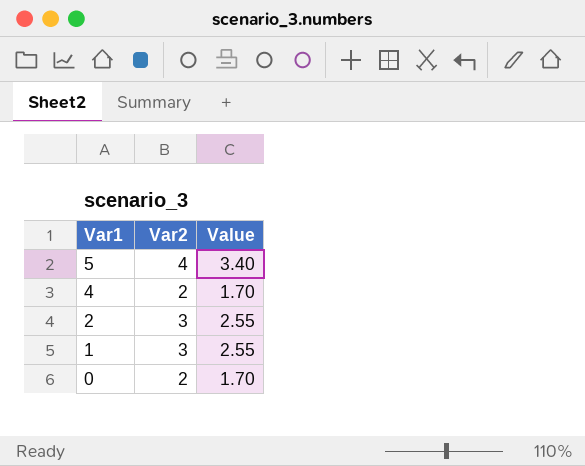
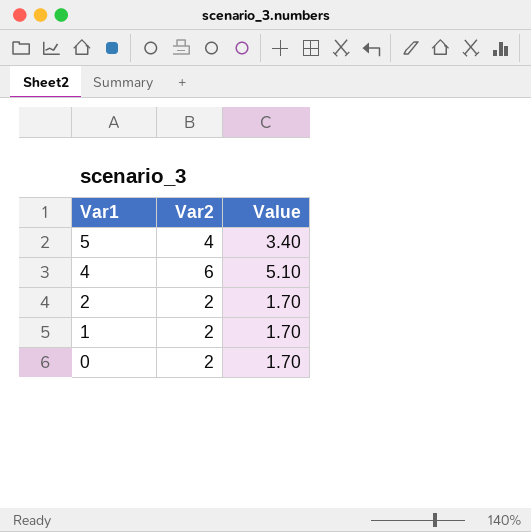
4 | Var2: 2 -> 6
4 | Value: 1.70 -> 5.10
2 | Var2: 3 -> 2
2 | Value: 2.55 -> 1.70
1 | Var2: 3 -> 2
1 | Value: 2.55 -> 1.70

